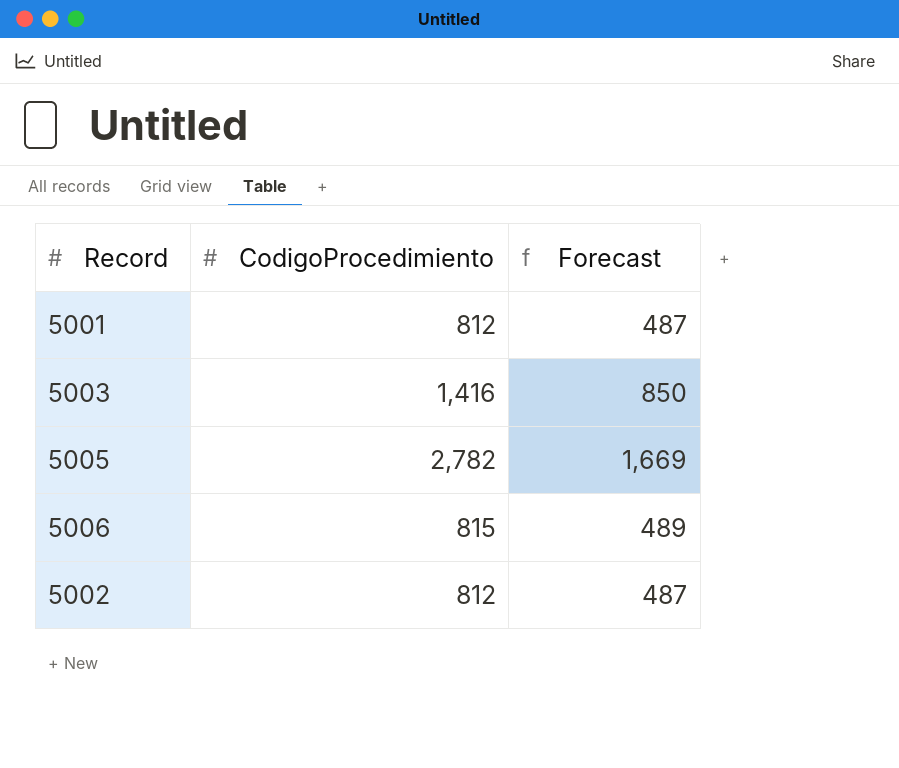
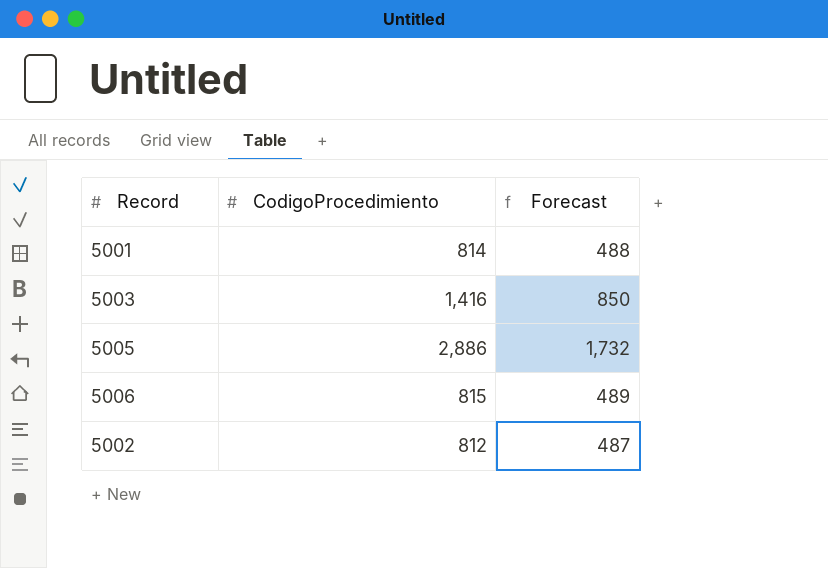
5001 | CodigoProcedimiento: 812 -> 814
5001 | Forecast: 487 -> 488
5005 | CodigoProcedimiento: 2,782 -> 2,886
5005 | Forecast: 1,669 -> 1,732

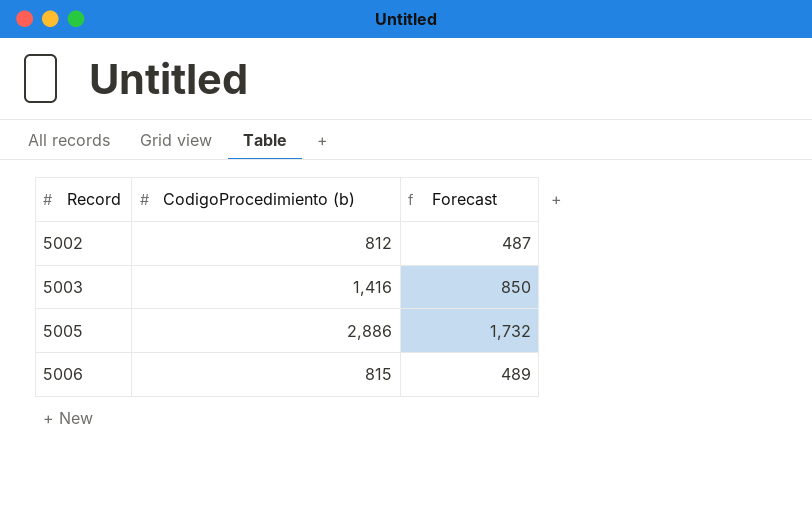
row order: none -> Record ascending
column name: CodigoProcedimiento -> CodigoProcedimiento (b)
row 5001: 814 | 488 -> none

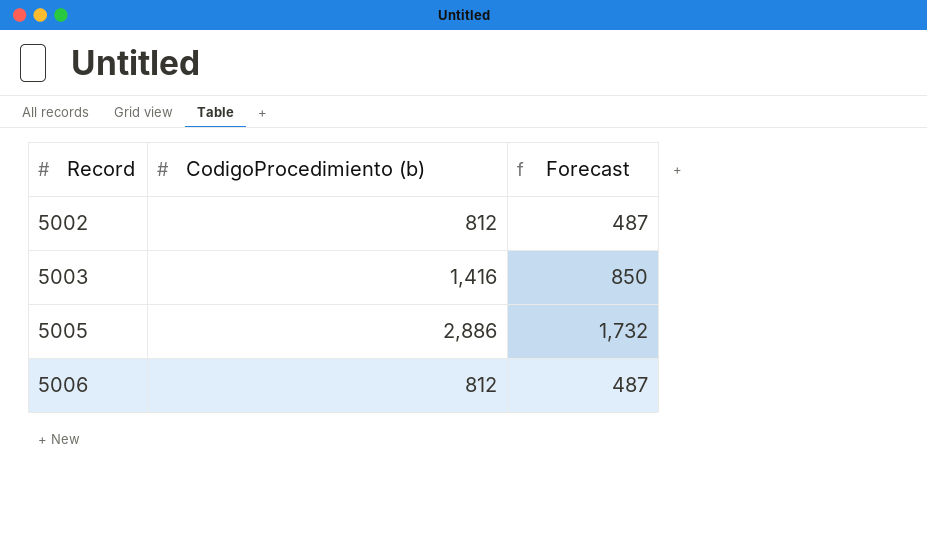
5006 | CodigoProcedimiento (b): 815 -> 812
5006 | Forecast: 489 -> 487

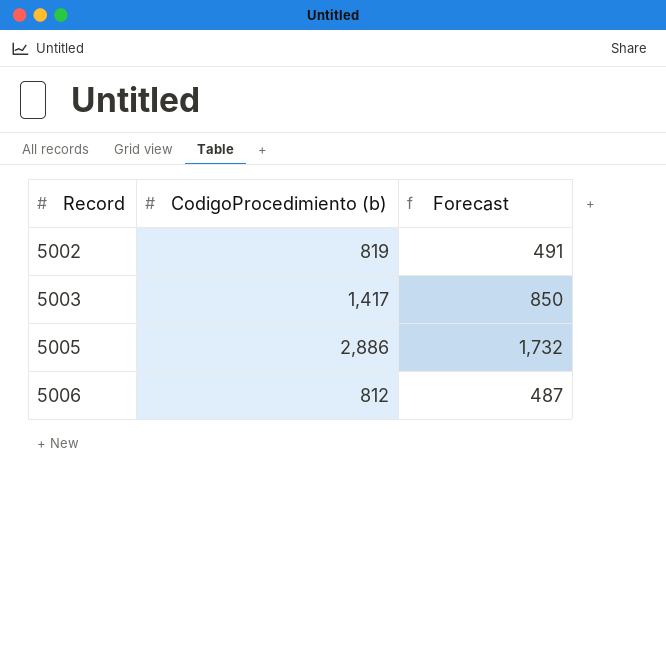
5002 | CodigoProcedimiento (b): 812 -> 819
5002 | Forecast: 487 -> 491
5003 | CodigoProcedimiento (b): 1,416 -> 1,417

